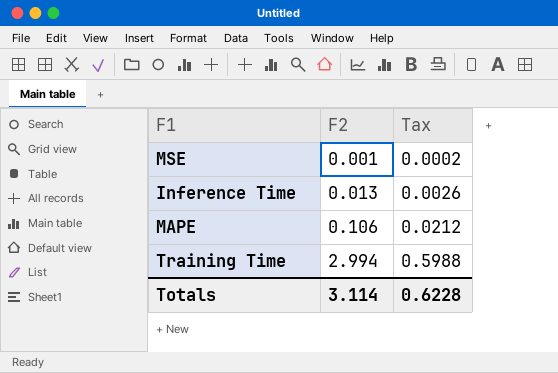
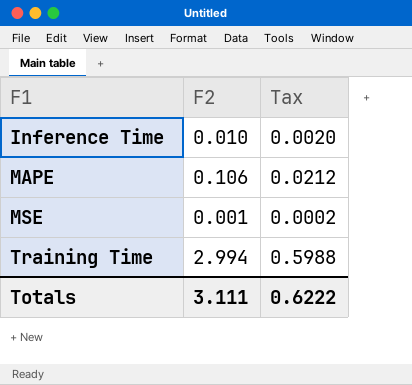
row order: F2 ascending -> F1 ascending
Inference Time | F2: 0.013 -> 0.010
Inference Time | Tax: 0.0026 -> 0.0020
Totals | F2: 3.114 -> 3.111
Totals | Tax: 0.6228 -> 0.6222

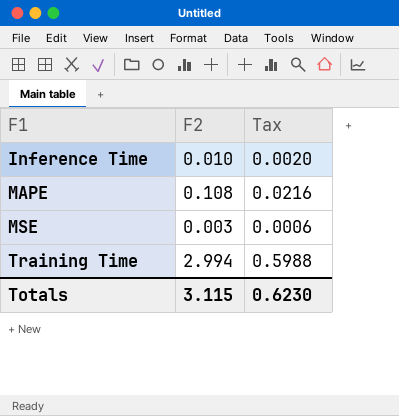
MAPE | F2: 0.106 -> 0.108
MAPE | Tax: 0.0212 -> 0.0216
MSE | F2: 0.001 -> 0.003
MSE | Tax: 0.0002 -> 0.0006
Totals | F2: 3.111 -> 3.115
Totals | Tax: 0.6222 -> 0.6230

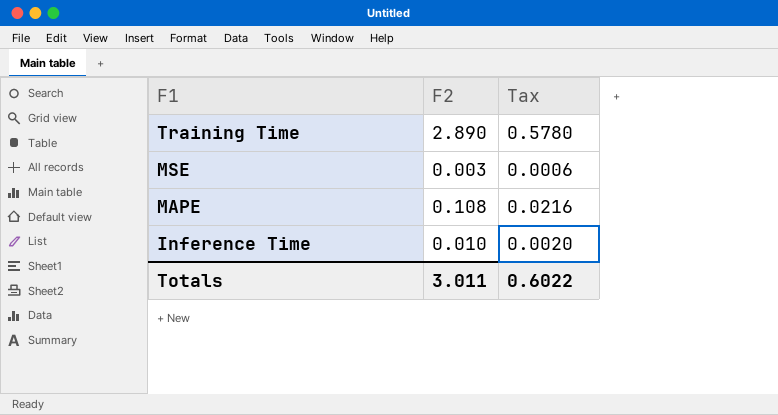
row order: F1 ascending -> F1 descending
Training Time | F2: 2.994 -> 2.890
Training Time | Tax: 0.5988 -> 0.5780
Totals | F2: 3.115 -> 3.011
Totals | Tax: 0.6230 -> 0.6022

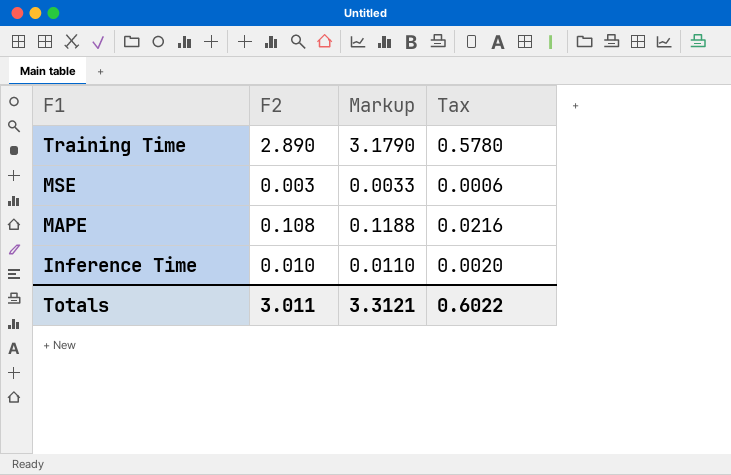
column Markup | formula: none -> [F2] * 1.1

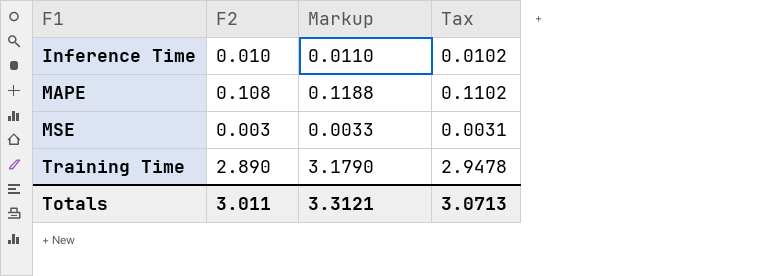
row order: F1 descending -> F1 ascending
column Tax | formula: [F2] * 0.2 -> [F2] * 1.02
Totals | Tax: 0.6022 -> 3.0713

